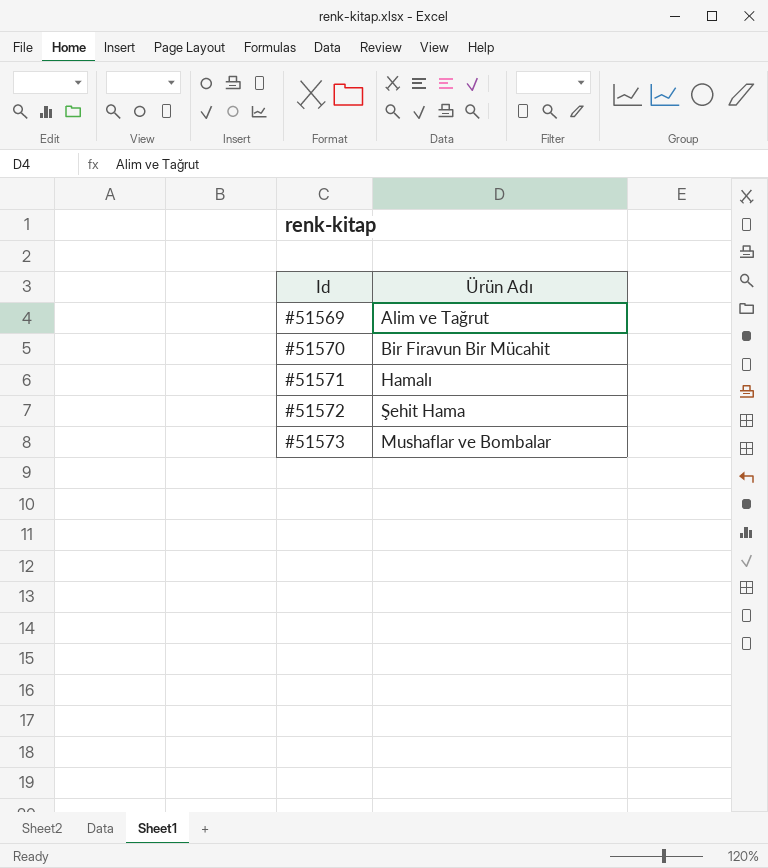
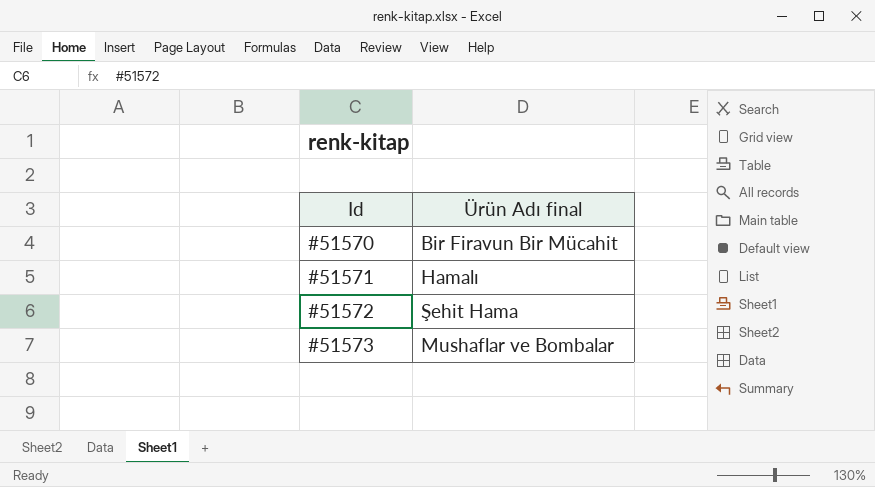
column name: Ürün Adı -> Ürün Adı final
row #51569: Alim ve Tağrut -> none

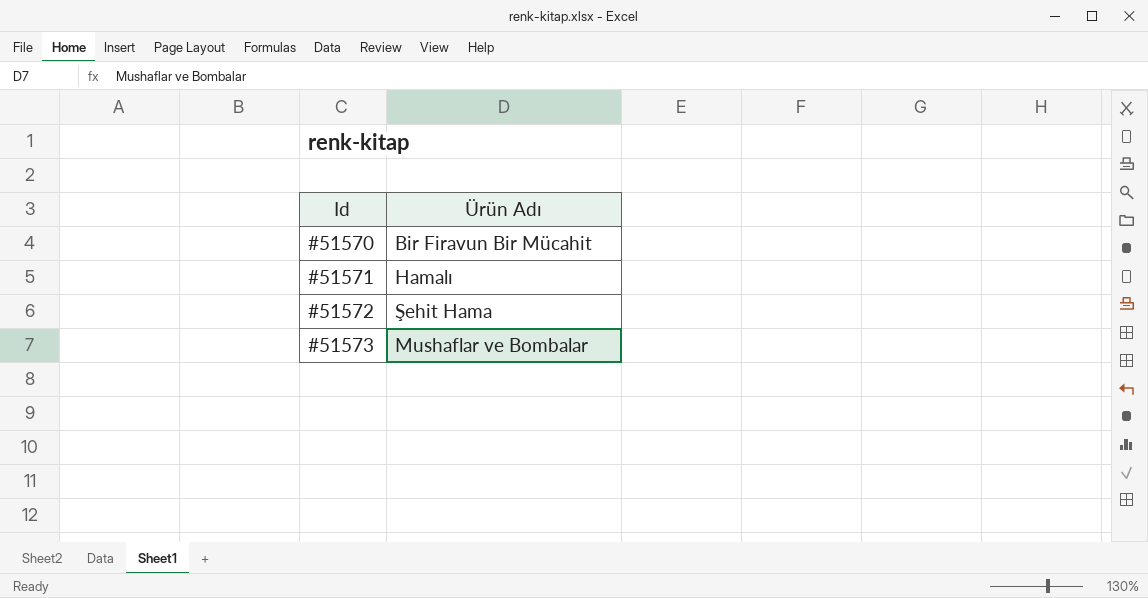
column name: Ürün Adı final -> Ürün Adı

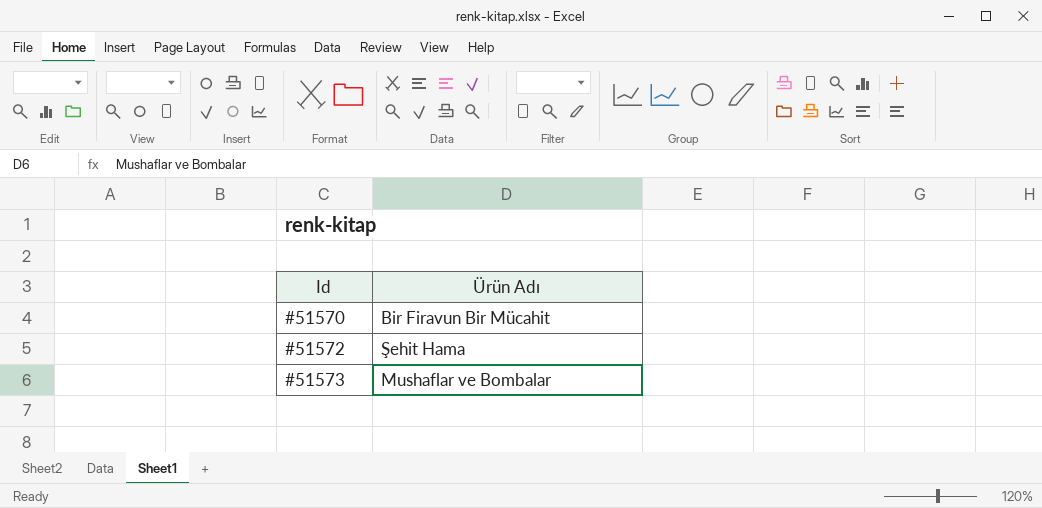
row #51571: Hamalı -> none

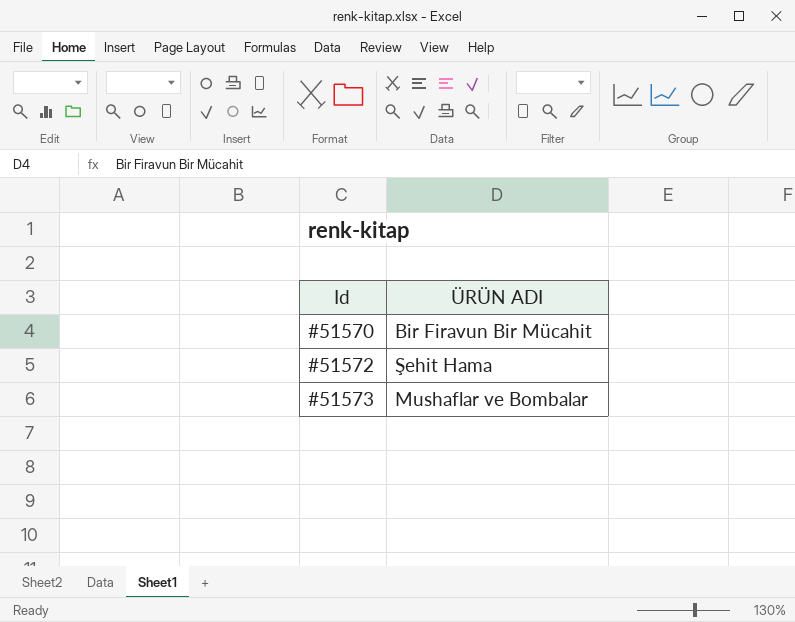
column name: Ürün Adı -> ÜRÜN ADI

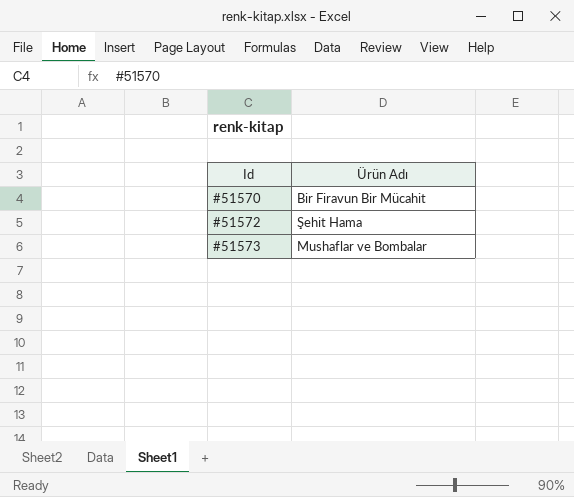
column name: ÜRÜN ADI -> Ürün Adı

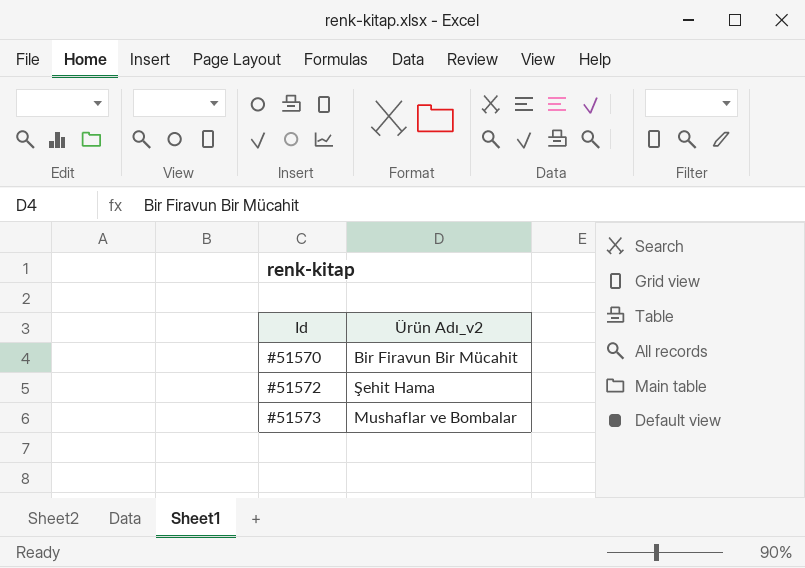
column name: Ürün Adı -> Ürün Adı_v2

